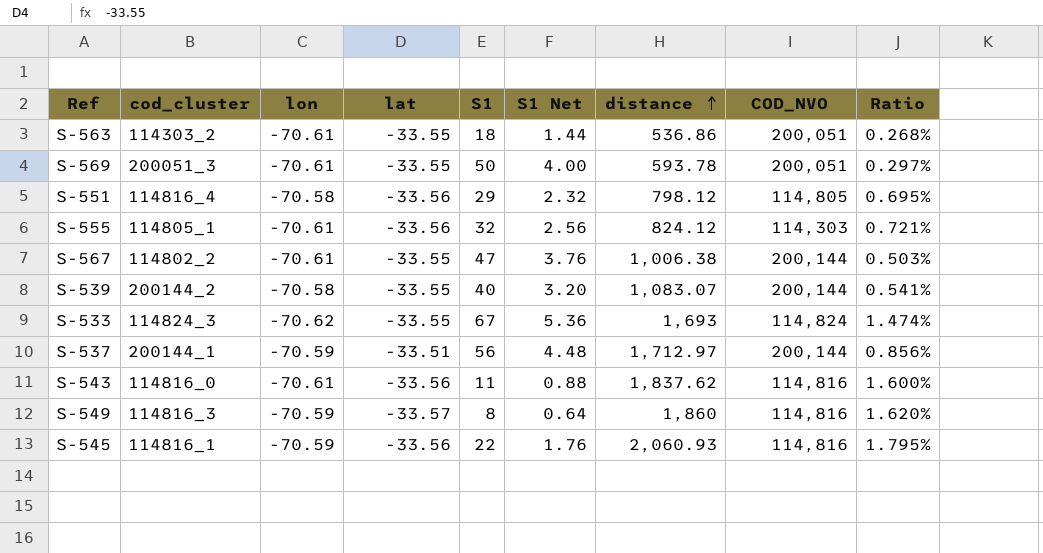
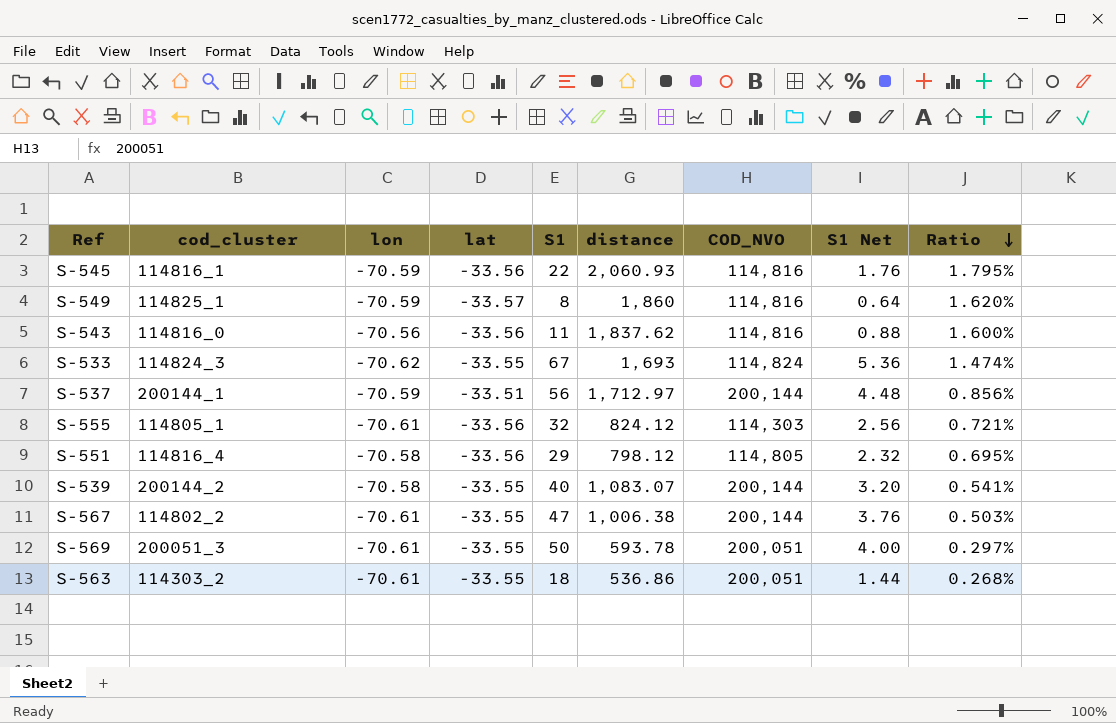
row order: distance ascending -> Ratio descending
column S1 Net | position: 6 -> 8
S-549 | cod_cluster: 114816_3 -> 114825_1
S-543 | lon: -70.61 -> -70.56

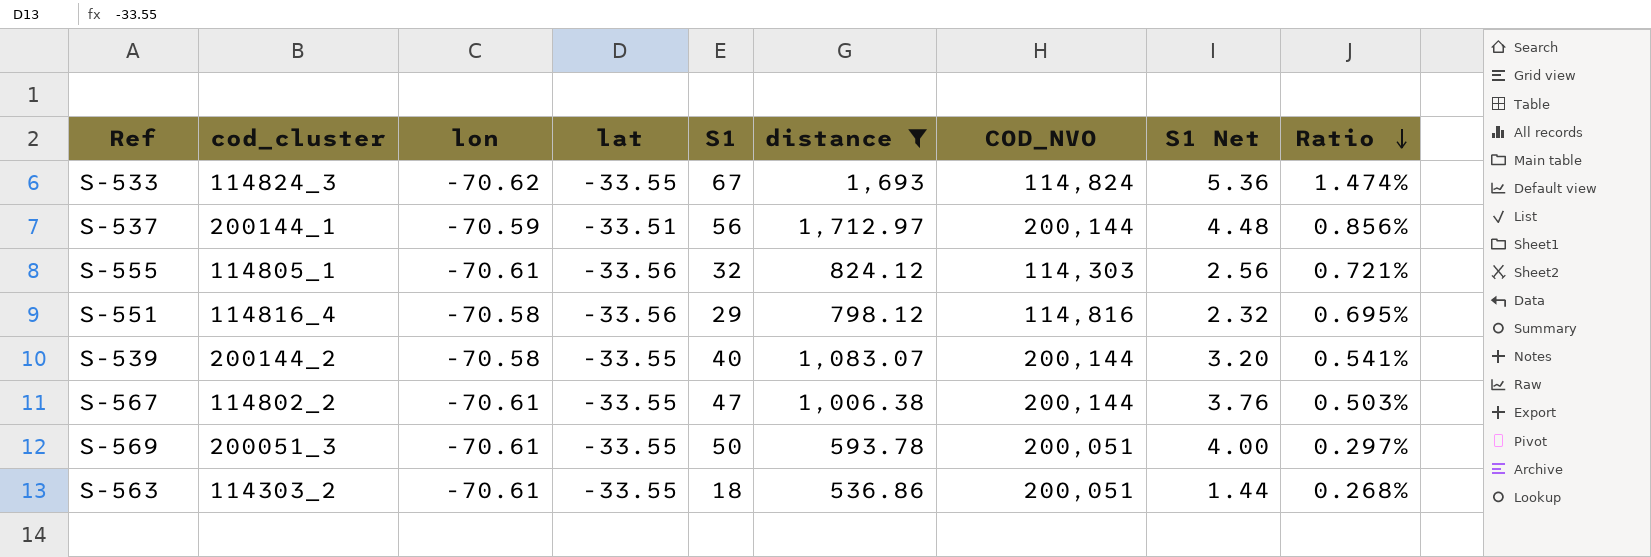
filter: none -> distance <= 1,712.97
S-551 | COD_NVO: 114,805 -> 114,816

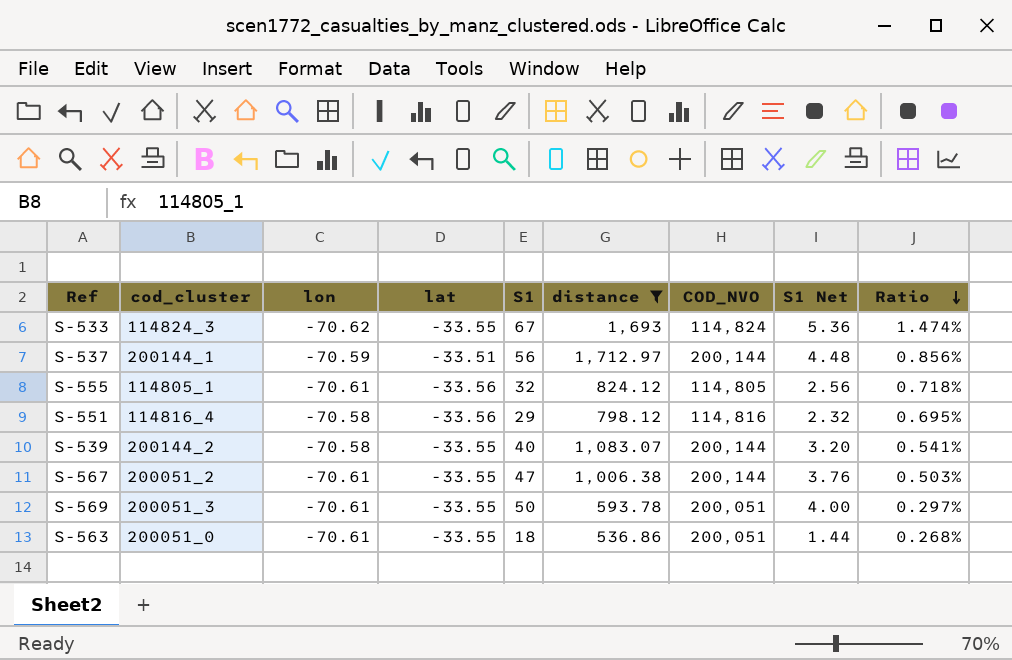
S-555 | COD_NVO: 114,303 -> 114,805
S-555 | Ratio: 0.721% -> 0.718%
S-567 | cod_cluster: 114802_2 -> 200051_2
S-563 | cod_cluster: 114303_2 -> 200051_0

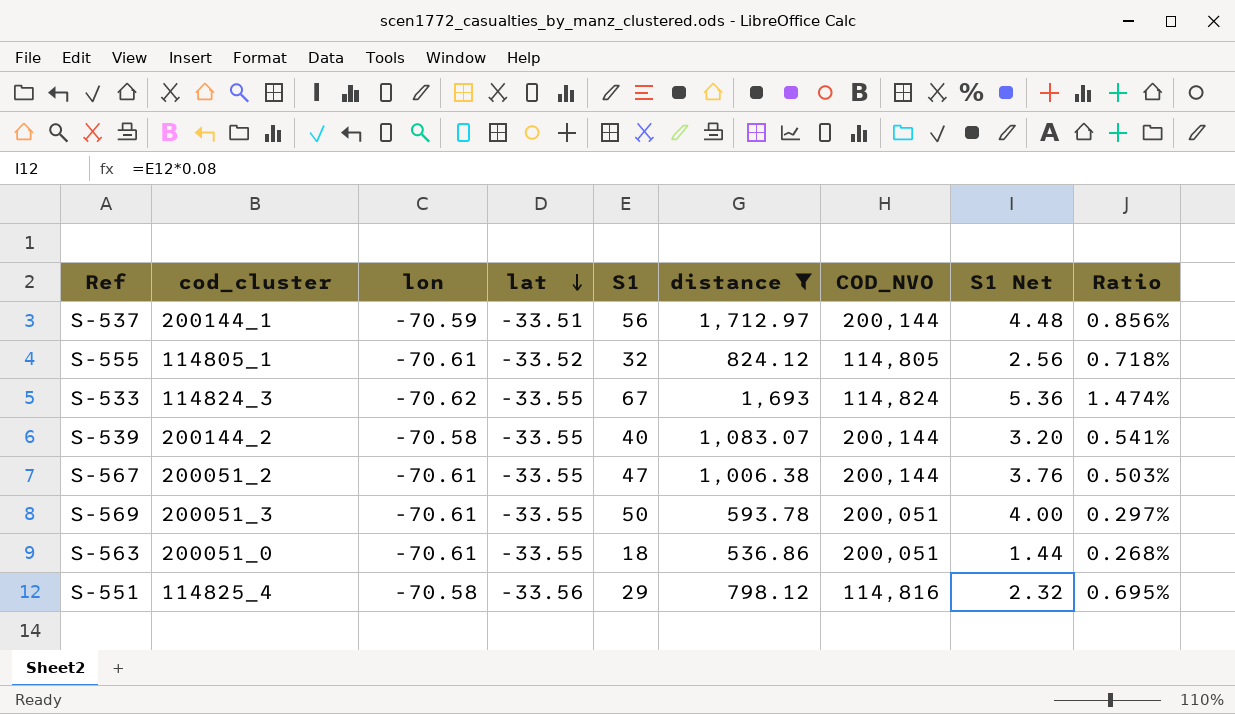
row order: Ratio descending -> lat descending
S-555 | lat: -33.56 -> -33.52
S-551 | cod_cluster: 114816_4 -> 114825_4

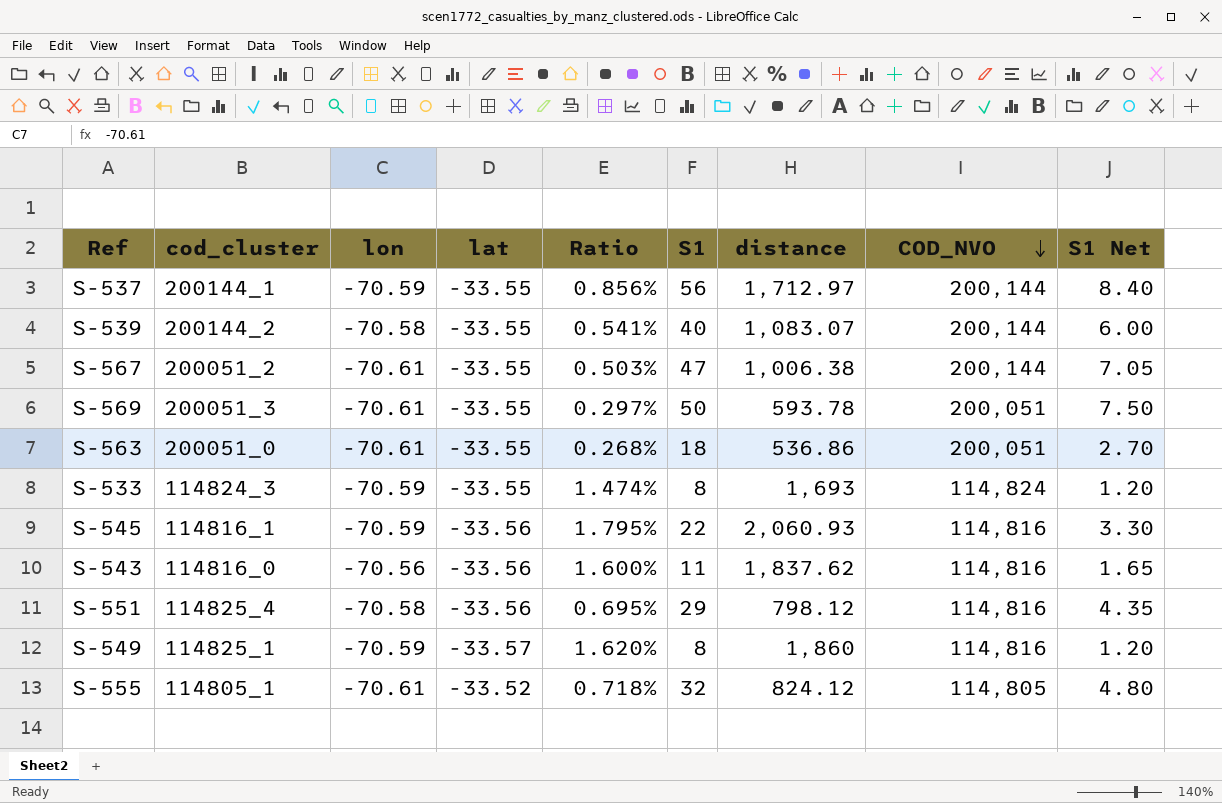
filter: distance <= 1,712.97 -> none
row order: lat descending -> COD_NVO descending
column Ratio | position: 9 -> 5
column S1 Net | formula: [S1] * 0.08 -> [S1] * 0.15
S-537 | lat: -33.51 -> -33.55
S-533 | lon: -70.62 -> -70.59
S-533 | S1: 67 -> 8

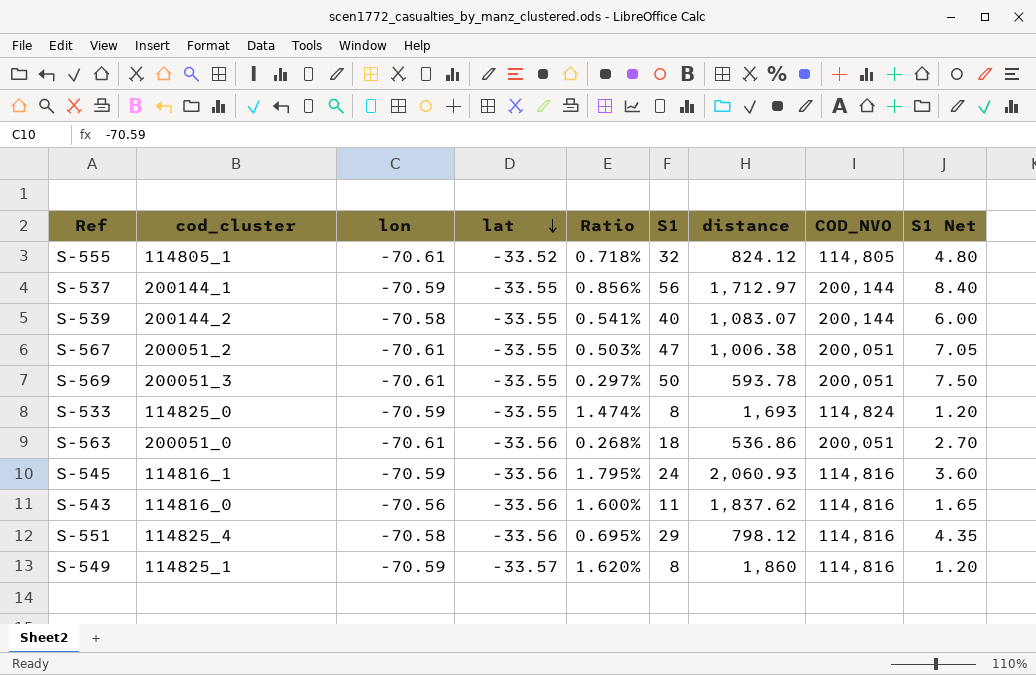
row order: COD_NVO descending -> lat descending
S-567 | COD_NVO: 200,144 -> 200,051
S-533 | cod_cluster: 114824_3 -> 114825_0
S-563 | lat: -33.55 -> -33.56
S-545 | S1: 22 -> 24
S-545 | S1 Net: 3.30 -> 3.60

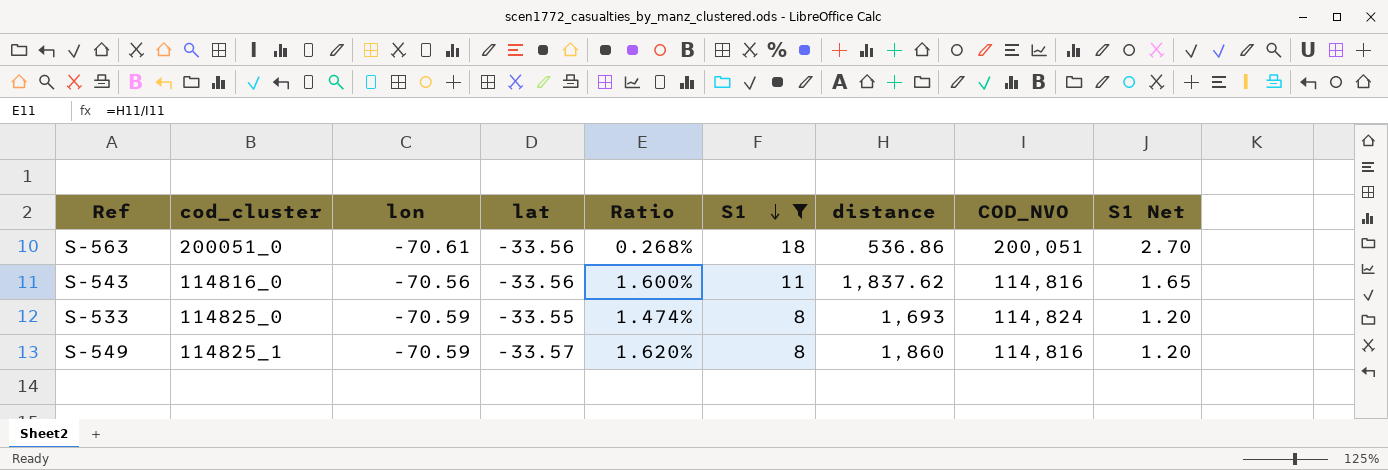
filter: none -> S1 <= 18
row order: lat descending -> S1 descending

